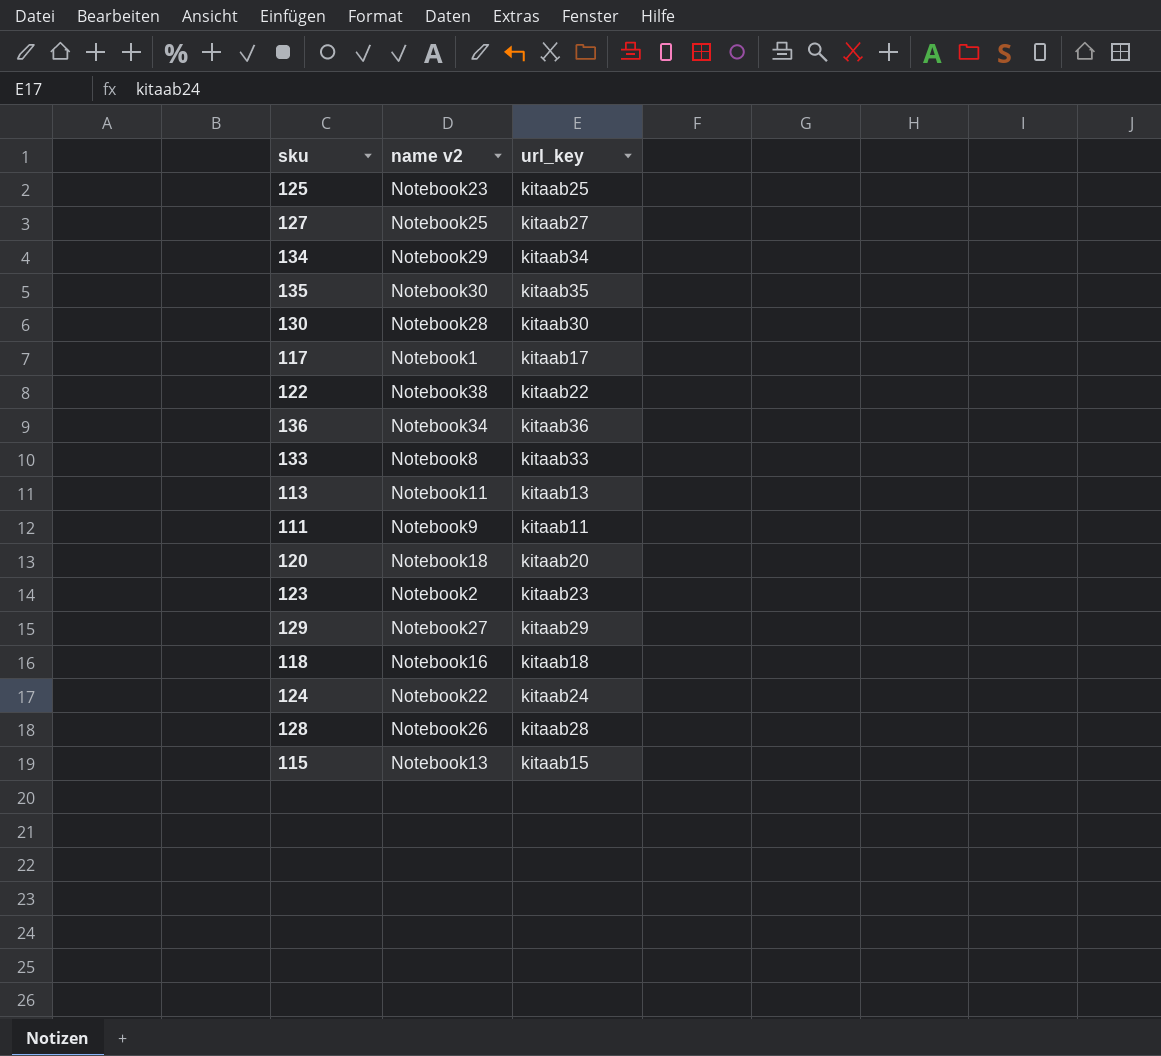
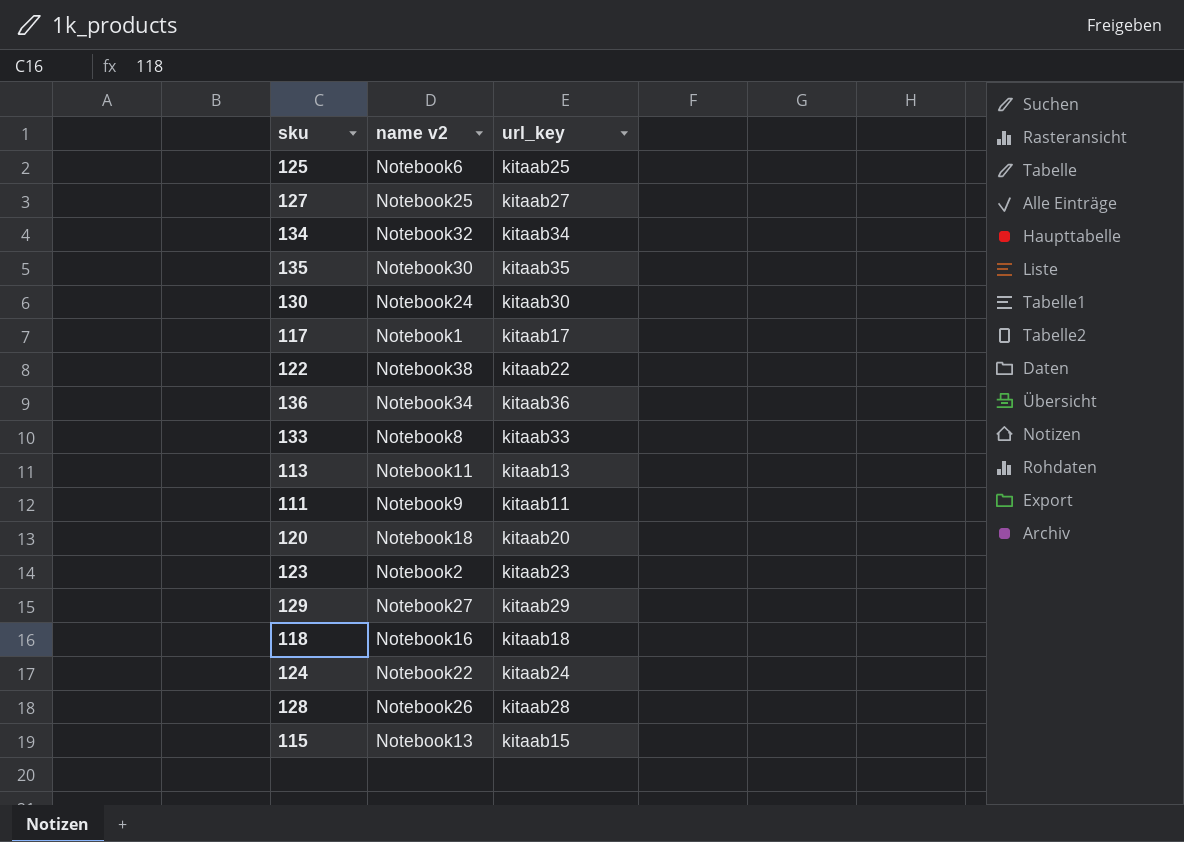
125 | name v2: Notebook23 -> Notebook6
134 | name v2: Notebook29 -> Notebook32
130 | name v2: Notebook28 -> Notebook24

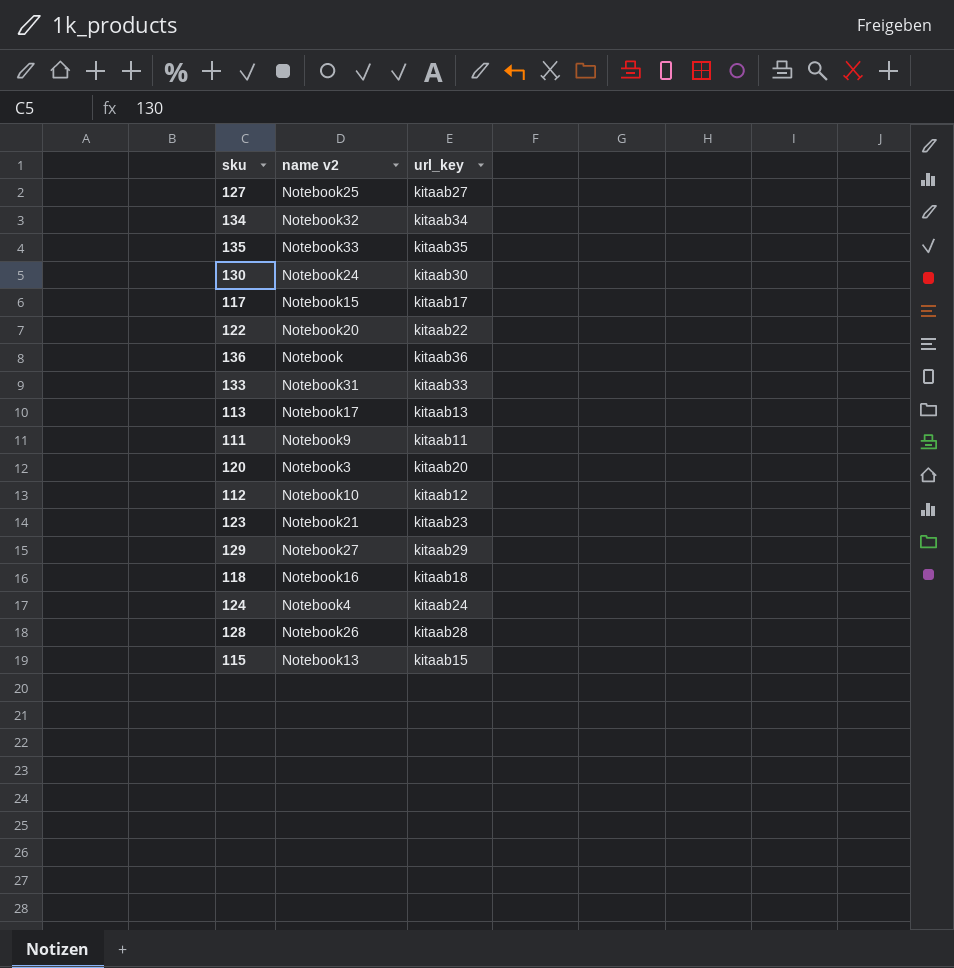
row 125: Notebook6 | kitaab25 -> none
135 | name v2: Notebook30 -> Notebook33
117 | name v2: Notebook1 -> Notebook15
122 | name v2: Notebook38 -> Notebook20
136 | name v2: Notebook34 -> Notebook
133 | name v2: Notebook8 -> Notebook31
113 | name v2: Notebook11 -> Notebook17
120 | name v2: Notebook18 -> Notebook3
row 112: none -> Notebook10 | kitaab12
123 | name v2: Notebook2 -> Notebook21
124 | name v2: Notebook22 -> Notebook4

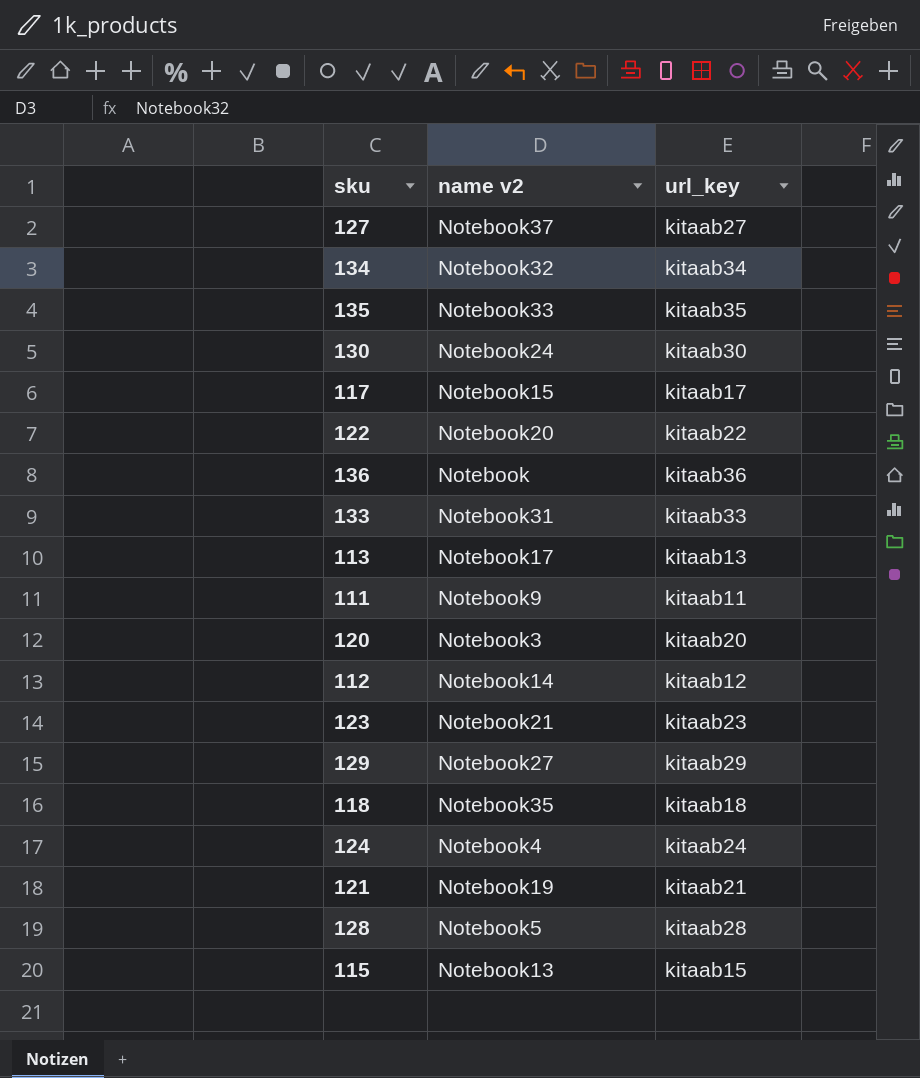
127 | name v2: Notebook25 -> Notebook37
112 | name v2: Notebook10 -> Notebook14
118 | name v2: Notebook16 -> Notebook35
row 121: none -> Notebook19 | kitaab21
128 | name v2: Notebook26 -> Notebook5

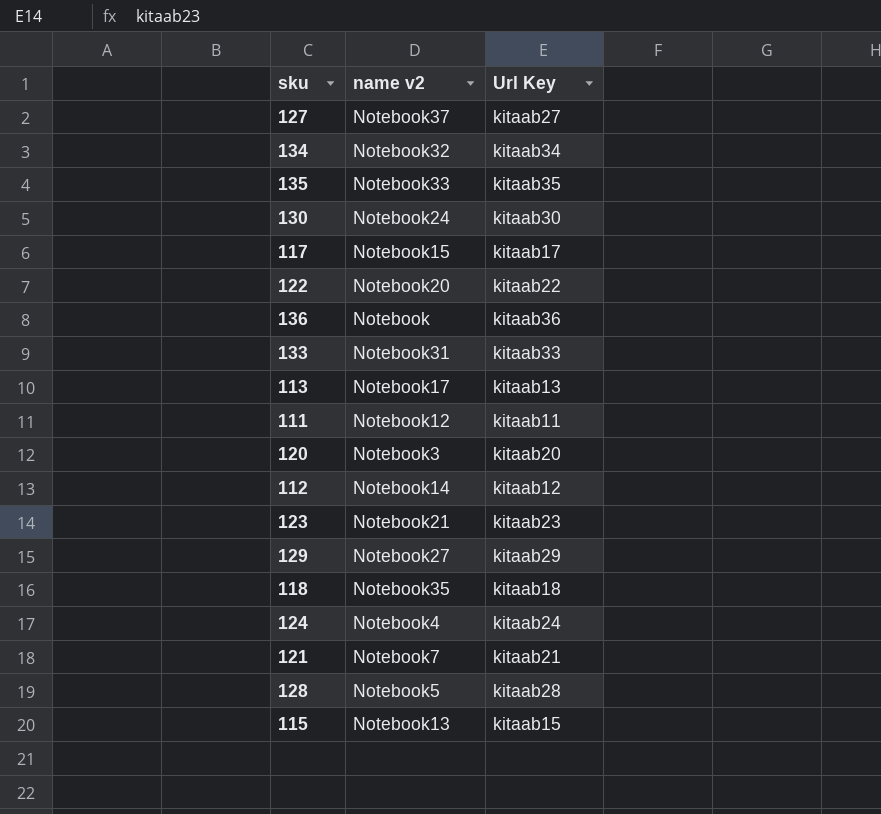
column name: url_key -> Url Key
111 | name v2: Notebook9 -> Notebook12
121 | name v2: Notebook19 -> Notebook7

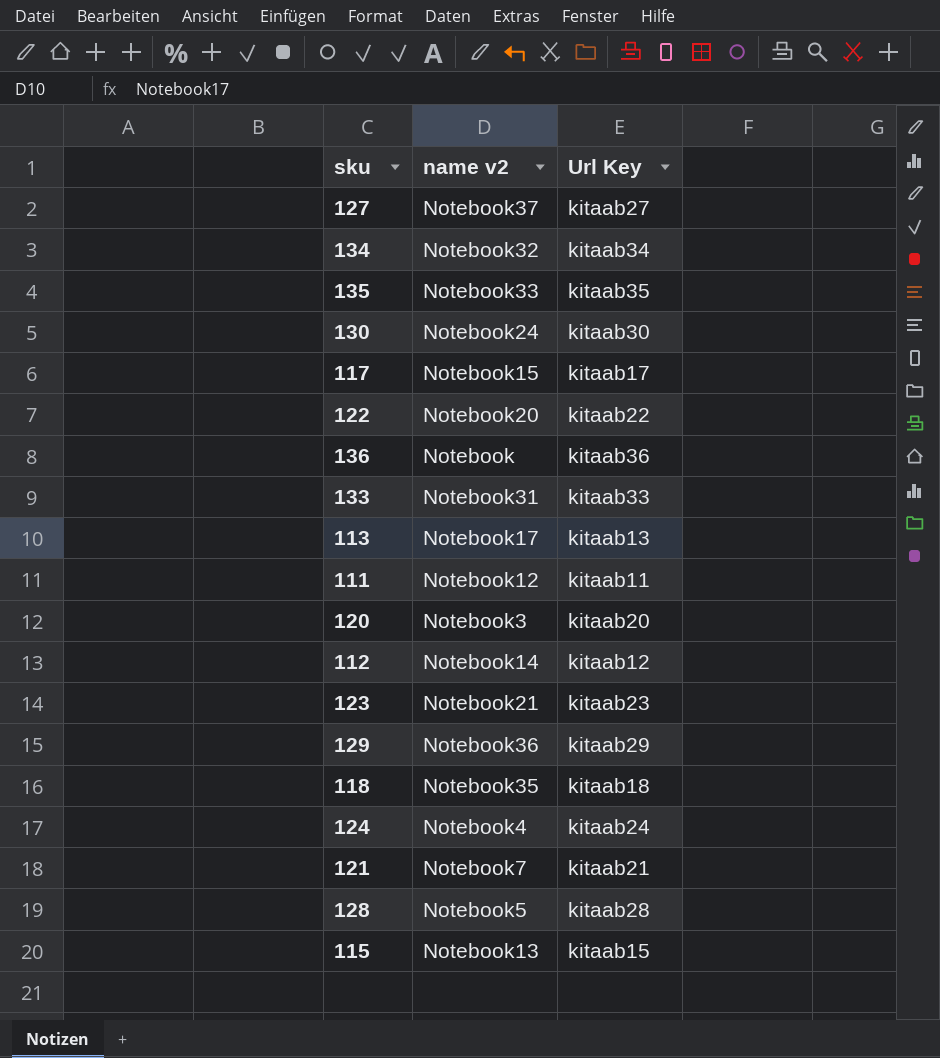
129 | name v2: Notebook27 -> Notebook36

